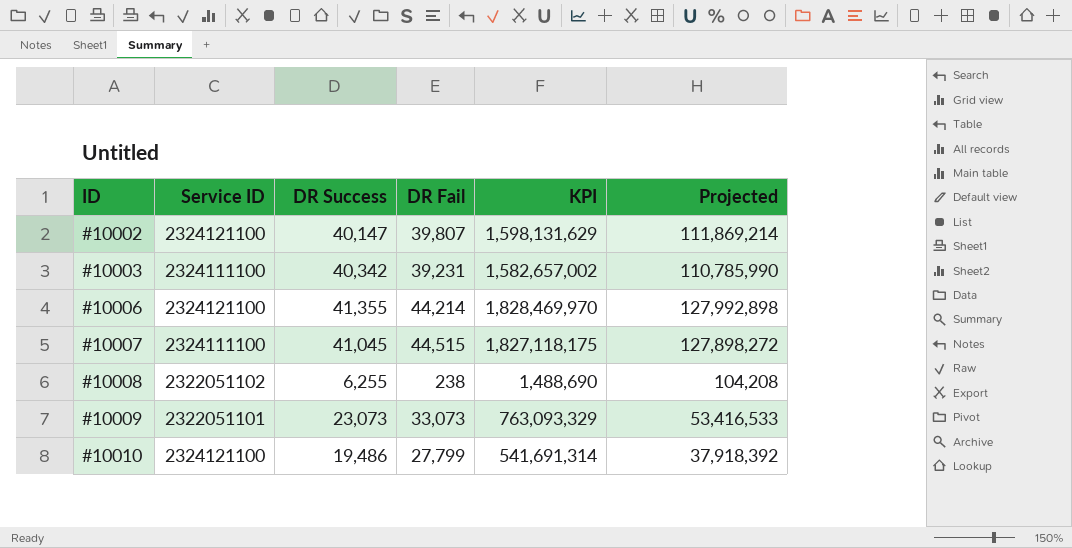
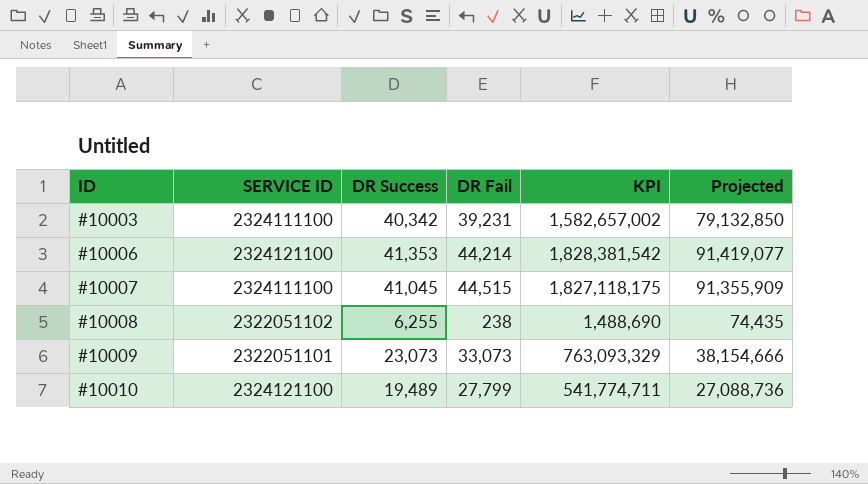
column name: Service ID -> SERVICE ID
column Projected | formula: [KPI] * 0.07 -> [KPI] * 0.05
row #10002: 2324121100 | 40,147 | 39,807 | 1,598,131,629 | 111,869,214 -> none
#10006 | DR Success: 41,355 -> 41,353
#10006 | KPI: 1,828,469,970 -> 1,828,381,542
#10010 | DR Success: 19,486 -> 19,489
#10010 | KPI: 541,691,314 -> 541,774,711

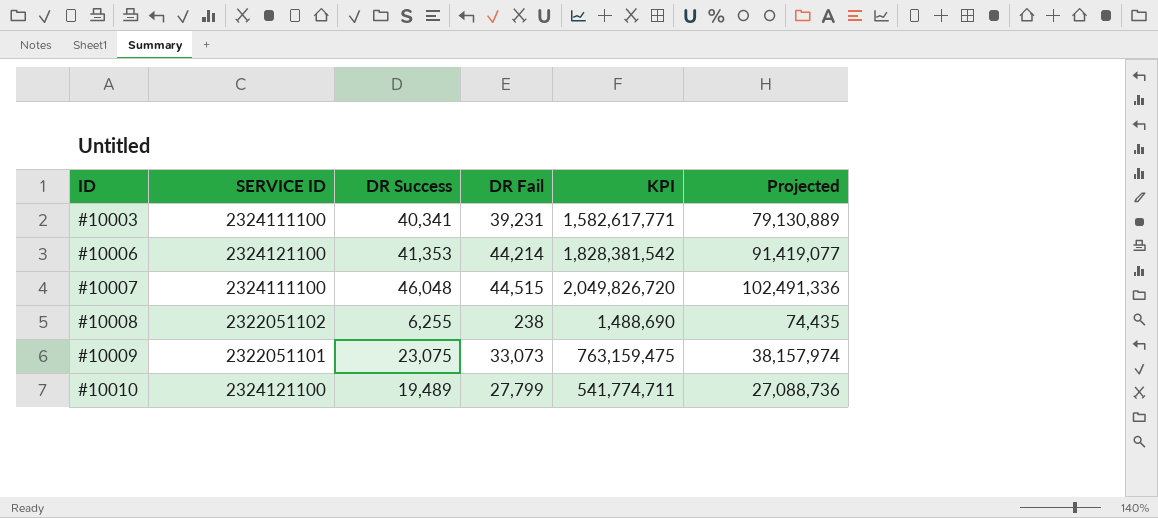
#10003 | DR Success: 40,342 -> 40,341
#10003 | KPI: 1,582,657,002 -> 1,582,617,771
#10003 | Projected: 79,132,850 -> 79,130,889
#10007 | DR Success: 41,045 -> 46,048
#10007 | KPI: 1,827,118,175 -> 2,049,826,720
#10007 | Projected: 91,355,909 -> 102,491,336
#10009 | DR Success: 23,073 -> 23,075
#10009 | KPI: 763,093,329 -> 763,159,475
#10009 | Projected: 38,154,666 -> 38,157,974

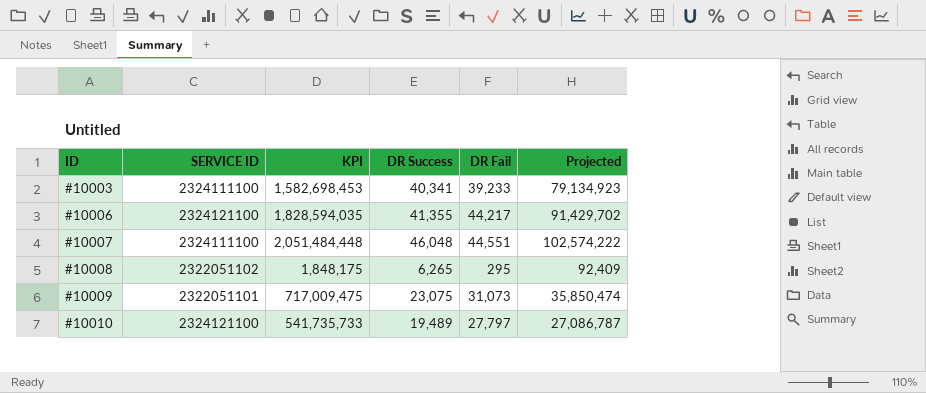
column KPI | position: 5 -> 3
#10003 | KPI: 1,582,617,771 -> 1,582,698,453
#10003 | DR Fail: 39,231 -> 39,233
#10003 | Projected: 79,130,889 -> 79,134,923
#10006 | KPI: 1,828,381,542 -> 1,828,594,035
#10006 | DR Success: 41,353 -> 41,355
#10006 | DR Fail: 44,214 -> 44,217
#10006 | Projected: 91,419,077 -> 91,429,702
#10007 | KPI: 2,049,826,720 -> 2,051,484,448
#10007 | DR Fail: 44,515 -> 44,551
#10007 | Projected: 102,491,336 -> 102,574,222
#10008 | KPI: 1,488,690 -> 1,848,175
#10008 | DR Success: 6,255 -> 6,265
#10008 | DR Fail: 238 -> 295
#10008 | Projected: 74,435 -> 92,409
#10009 | KPI: 763,159,475 -> 717,009,475
#10009 | DR Fail: 33,073 -> 31,073
#10009 | Projected: 38,157,974 -> 35,850,474
#10010 | KPI: 541,774,711 -> 541,735,733
#10010 | DR Fail: 27,799 -> 27,797
#10010 | Projected: 27,088,736 -> 27,086,787

